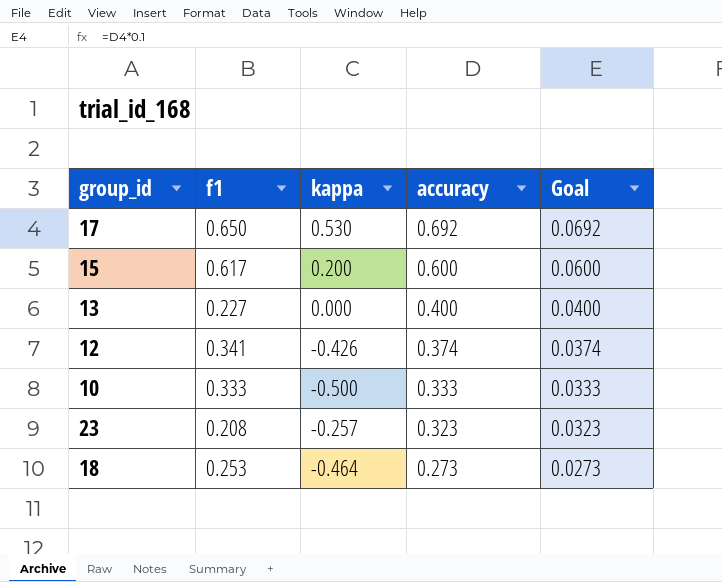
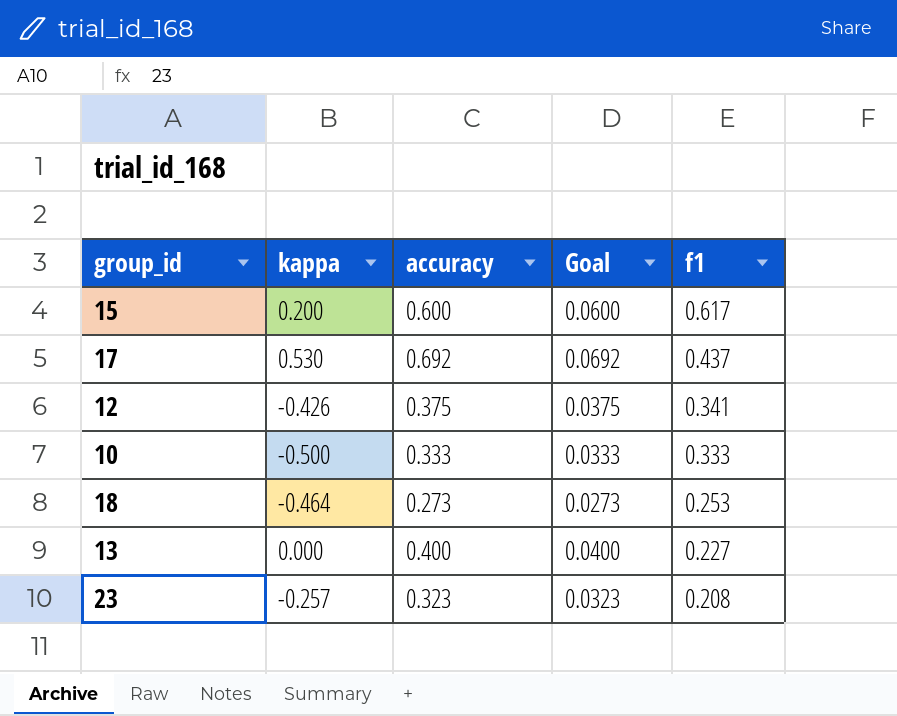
row order: accuracy descending -> f1 descending
column f1 | position: 2 -> 5
17 | f1: 0.650 -> 0.437
12 | accuracy: 0.374 -> 0.375
12 | Goal: 0.0374 -> 0.0375

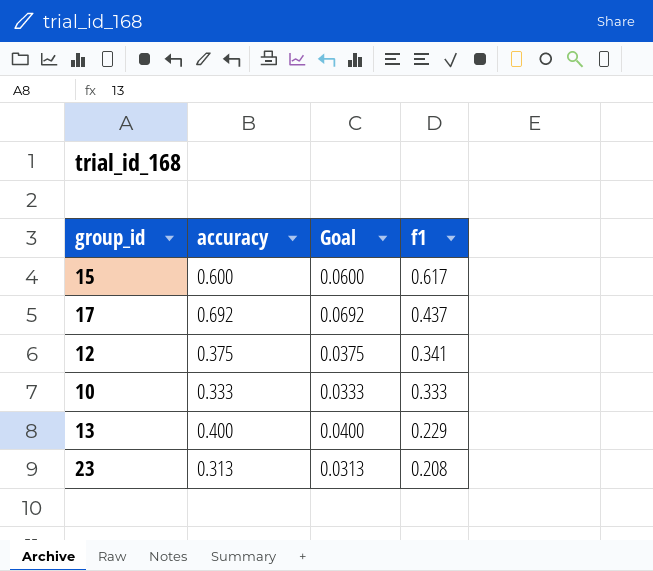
column kappa | position: 2 -> none
row 18: -0.464 | 0.273 | 0.0273 | 0.253 -> none
13 | f1: 0.227 -> 0.229
23 | accuracy: 0.323 -> 0.313
23 | Goal: 0.0323 -> 0.0313

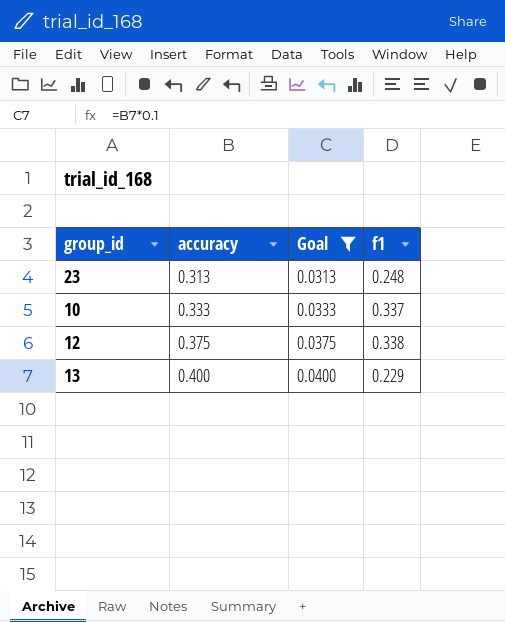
filter: none -> Goal <= 0.0400
row order: f1 descending -> accuracy ascending
23 | f1: 0.208 -> 0.248
10 | f1: 0.333 -> 0.337
12 | f1: 0.341 -> 0.338

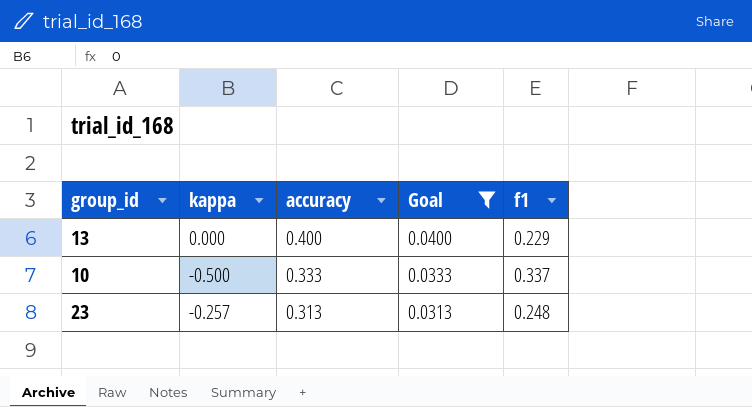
row order: accuracy ascending -> accuracy descending
column kappa | position: none -> 2
row 12: 0.375 | 0.0375 | 0.338 -> none

